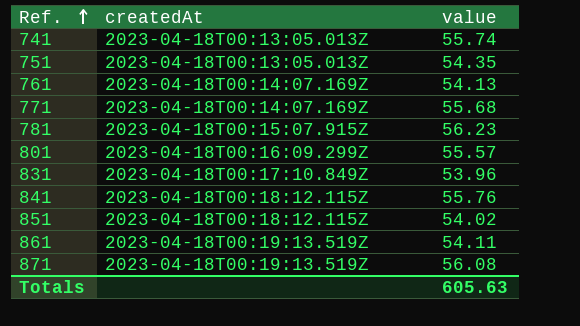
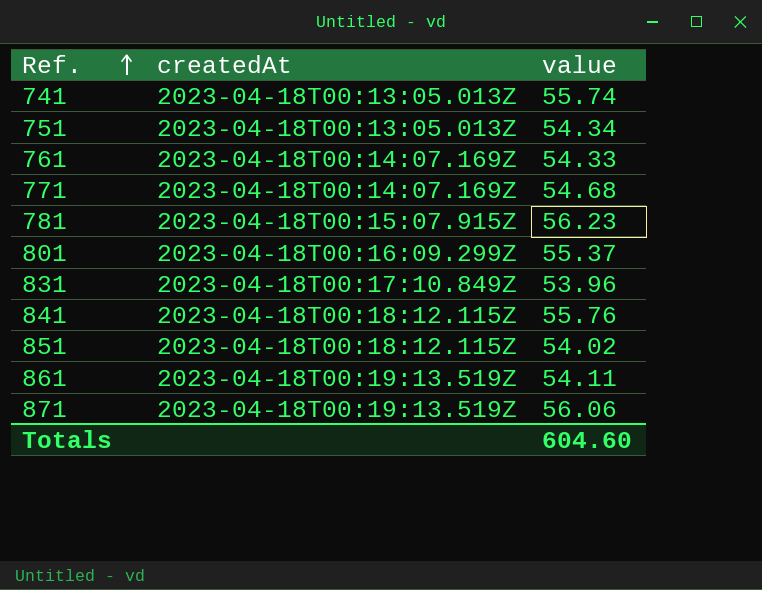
751 | value: 54.35 -> 54.34
761 | value: 54.13 -> 54.33
771 | value: 55.68 -> 54.68
801 | value: 55.57 -> 55.37
871 | value: 56.08 -> 56.06
Totals | value: 605.63 -> 604.60

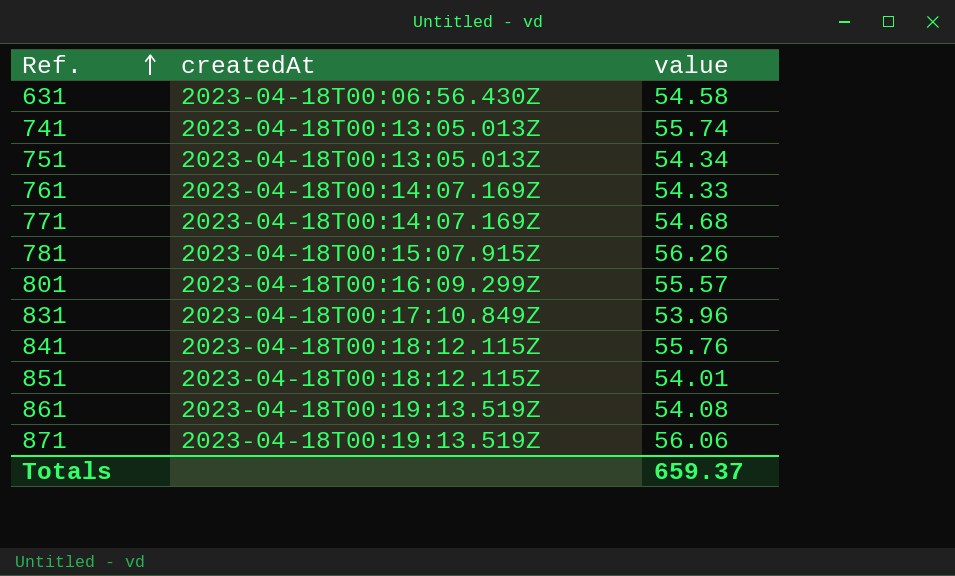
row 631: none -> 2023-04-18T00:06:56.430Z | 54.58
781 | value: 56.23 -> 56.26
801 | value: 55.37 -> 55.57
851 | value: 54.02 -> 54.01
861 | value: 54.11 -> 54.08
Totals | value: 604.60 -> 659.37

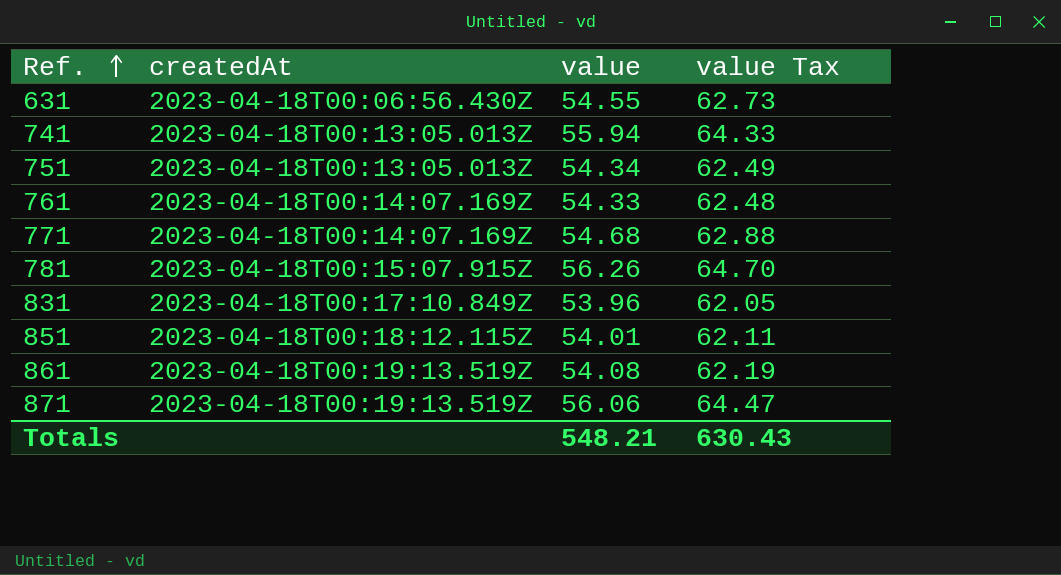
column value Tax | formula: none -> [value] * 1.15
row 801: 2023-04-18T00:16:09.299Z | 55.57 -> none
row 841: 2023-04-18T00:18:12.115Z | 55.76 -> none
631 | value: 54.58 -> 54.55
741 | value: 55.74 -> 55.94
Totals | value: 659.37 -> 548.21

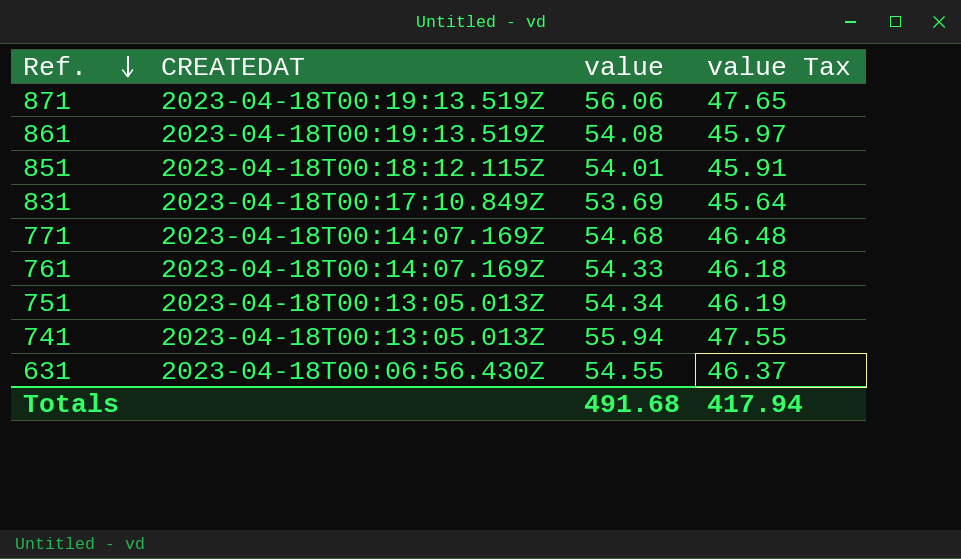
row order: Ref. ascending -> Ref. descending
column name: createdAt -> CREATEDAT
column value Tax | formula: [value] * 1.15 -> [value] * 0.85
row 781: 2023-04-18T00:15:07.915Z | 56.26 | 64.70 -> none
831 | value: 53.96 -> 53.69
Totals | value: 548.21 -> 491.68
Totals | value Tax: 630.43 -> 417.94

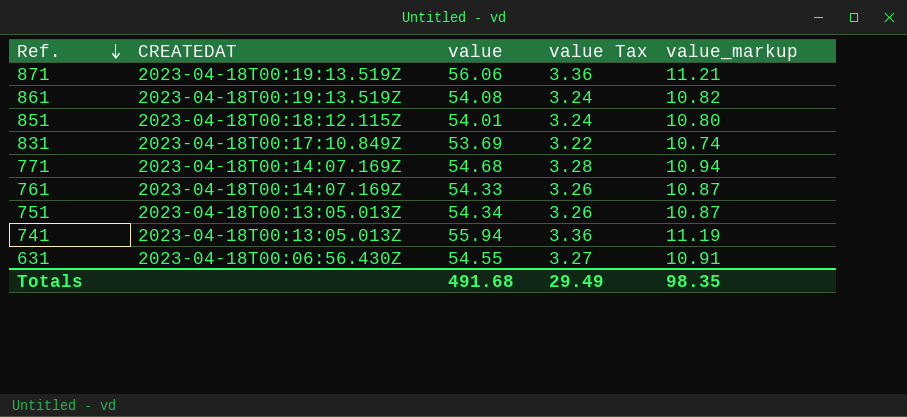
column value Tax | formula: [value] * 0.85 -> [value] * 0.06
column value_markup | formula: none -> [value] * 0.2
Totals | value Tax: 417.94 -> 29.49

